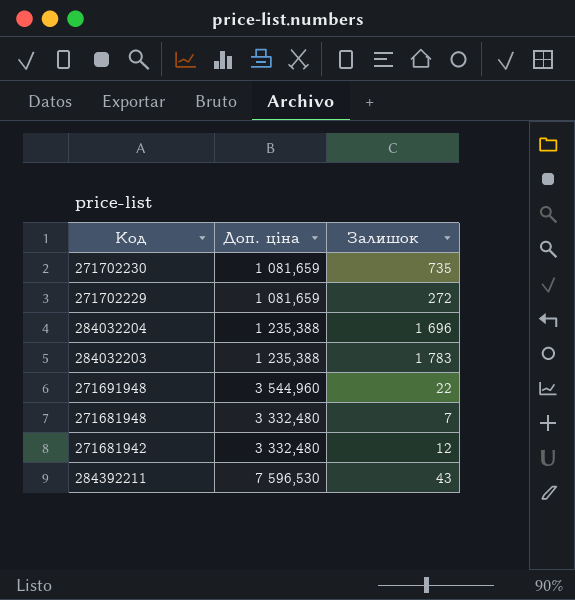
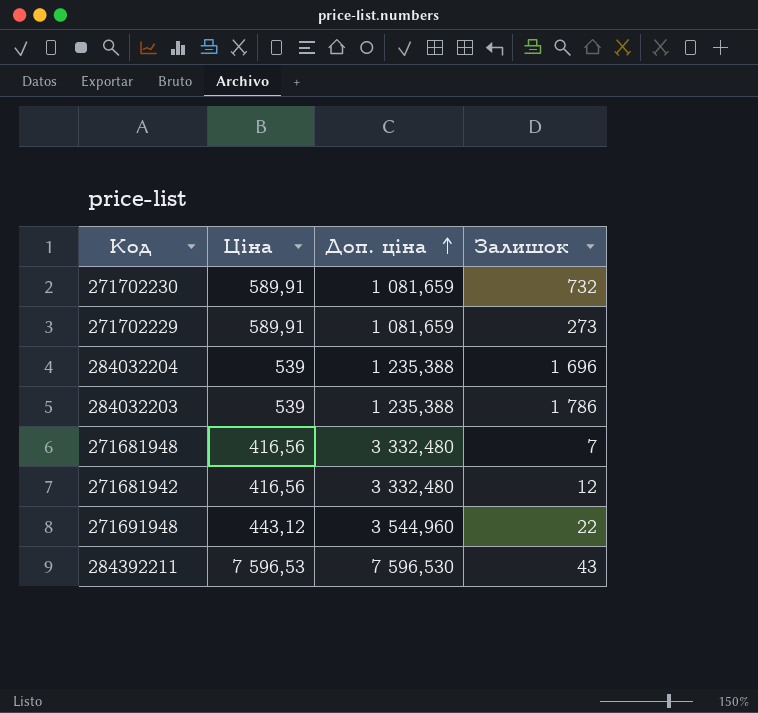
row order: none -> Доп. ціна ascending
column Ціна | position: none -> 2
271702230 | Залишок: 735 -> 732
271702229 | Залишок: 272 -> 273
284032203 | Залишок: 1 783 -> 1 786

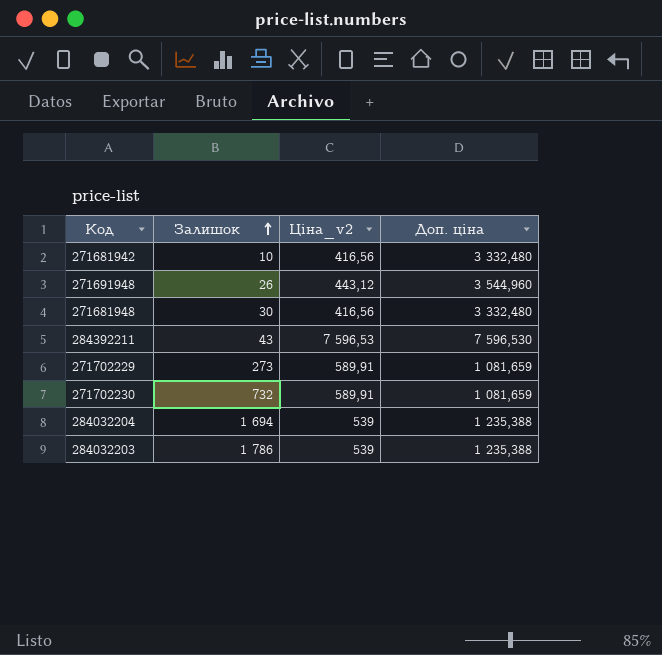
row order: Доп. ціна ascending -> Залишок ascending
column Залишок | position: 4 -> 2
column name: Ціна -> Ціна_v2
271681942 | Залишок: 12 -> 10
271691948 | Залишок: 22 -> 26
271681948 | Залишок: 7 -> 30
284032204 | Залишок: 1 696 -> 1 694

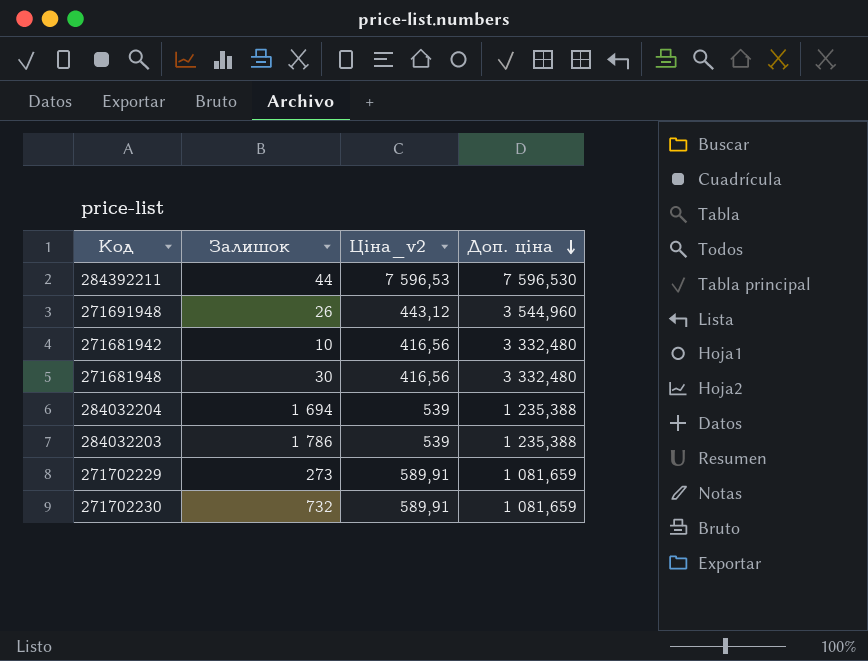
row order: Залишок ascending -> Доп. ціна descending
284392211 | Залишок: 43 -> 44

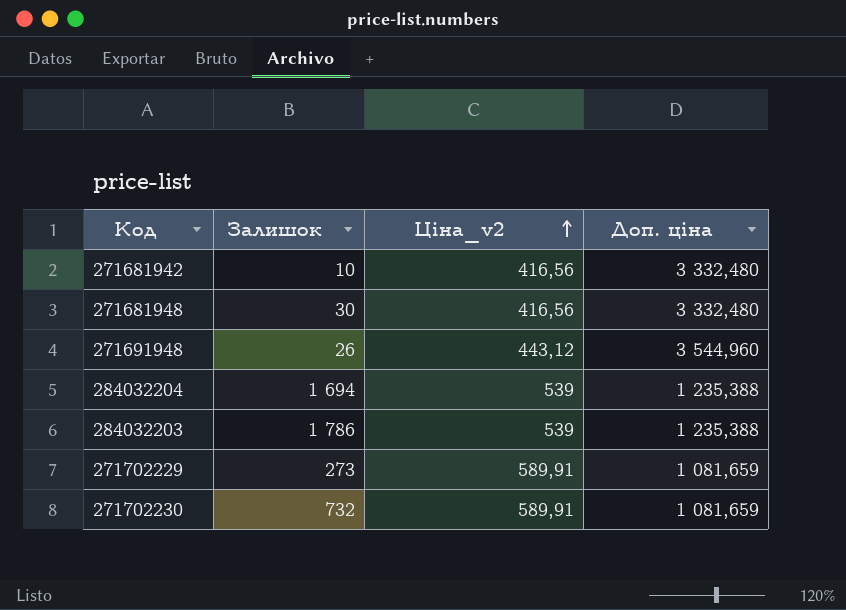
row order: Доп. ціна descending -> Ціна_v2 ascending
row 284392211: 44 | 7 596,53 | 7 596,530 -> none

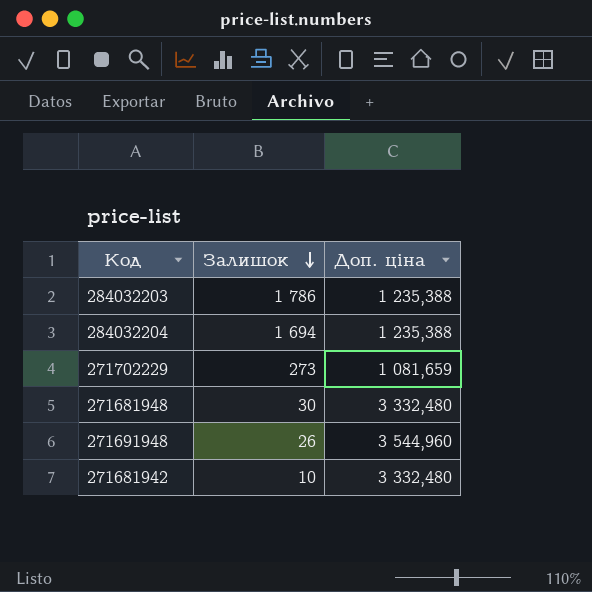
row order: Ціна_v2 ascending -> Залишок descending
column Ціна_v2 | position: 3 -> none
row 271702230: 732 | 589,91 | 1 081,659 -> none

